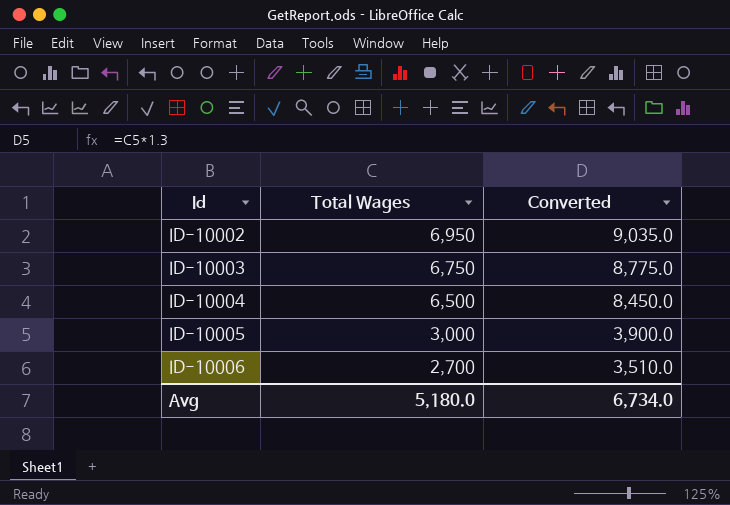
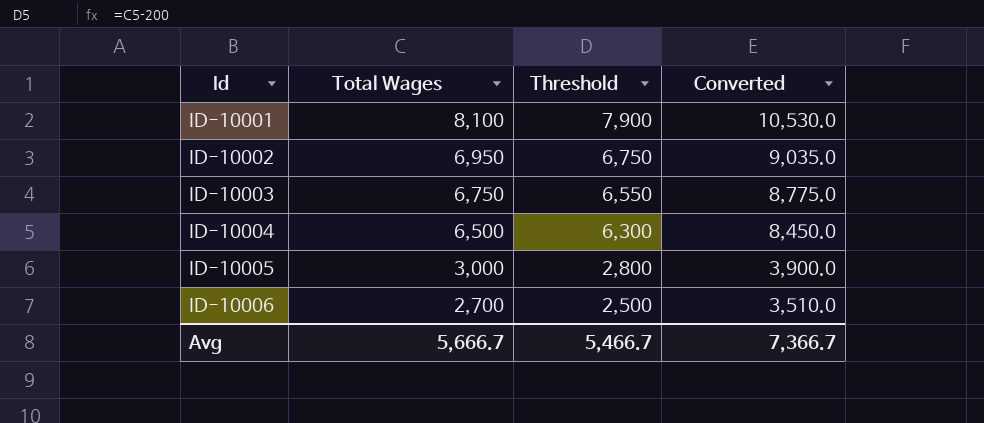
column Threshold | formula: none -> [Total Wages] - 200
row ID-10001: none -> 8,100 | 7,900 | 10,530.0
Avg | Total Wages: 5,180.0 -> 5,666.7
Avg | Converted: 6,734.0 -> 7,366.7

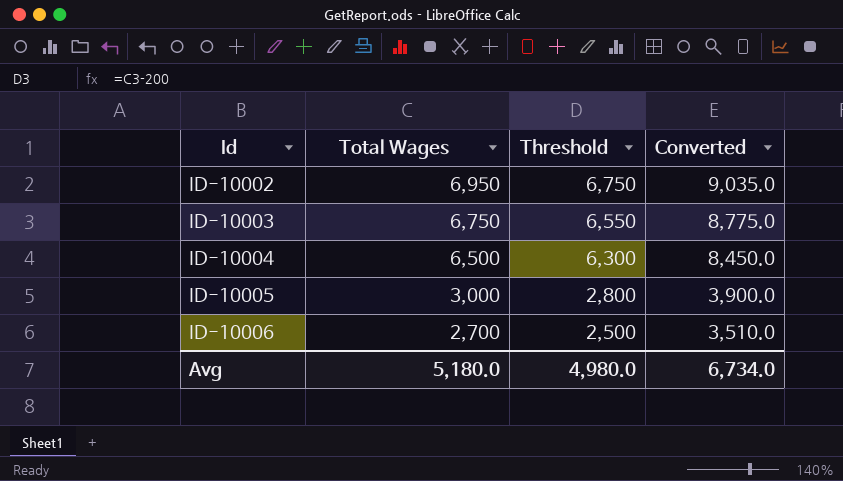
row ID-10001: 8,100 | 7,900 | 10,530.0 -> none
Avg | Total Wages: 5,666.7 -> 5,180.0
Avg | Threshold: 5,466.7 -> 4,980.0
Avg | Converted: 7,366.7 -> 6,734.0

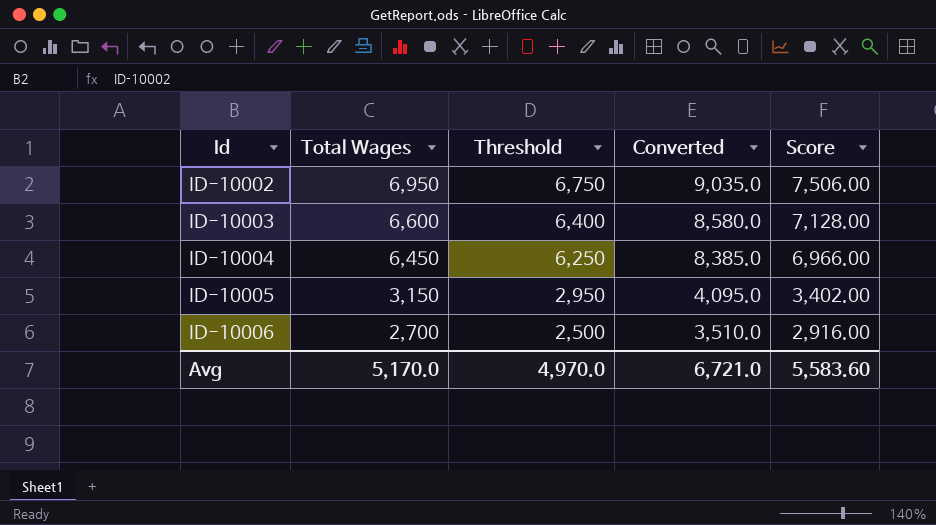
column Score | formula: none -> [Total Wages] * 1.08
ID-10003 | Total Wages: 6,750 -> 6,600
ID-10003 | Threshold: 6,550 -> 6,400
ID-10003 | Converted: 8,775.0 -> 8,580.0
ID-10004 | Total Wages: 6,500 -> 6,450
ID-10004 | Threshold: 6,300 -> 6,250
ID-10004 | Converted: 8,450.0 -> 8,385.0
ID-10005 | Total Wages: 3,000 -> 3,150
ID-10005 | Threshold: 2,800 -> 2,950
ID-10005 | Converted: 3,900.0 -> 4,095.0
Avg | Total Wages: 5,180.0 -> 5,170.0
Avg | Threshold: 4,980.0 -> 4,970.0
Avg | Converted: 6,734.0 -> 6,721.0

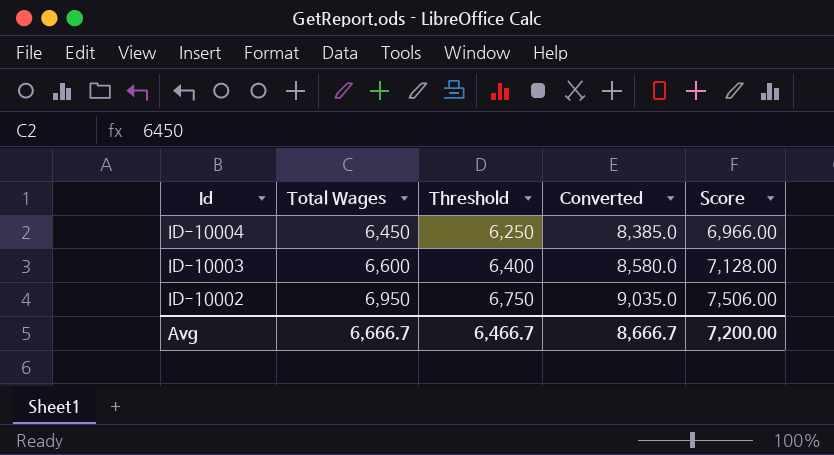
row order: Id ascending -> Id descending
row ID-10005: 3,150 | 2,950 | 4,095.0 | 3,402.00 -> none
row ID-10006: 2,700 | 2,500 | 3,510.0 | 2,916.00 -> none
Avg | Total Wages: 5,170.0 -> 6,666.7
Avg | Threshold: 4,970.0 -> 6,466.7
Avg | Converted: 6,721.0 -> 8,666.7
Avg | Score: 5,583.60 -> 7,200.00

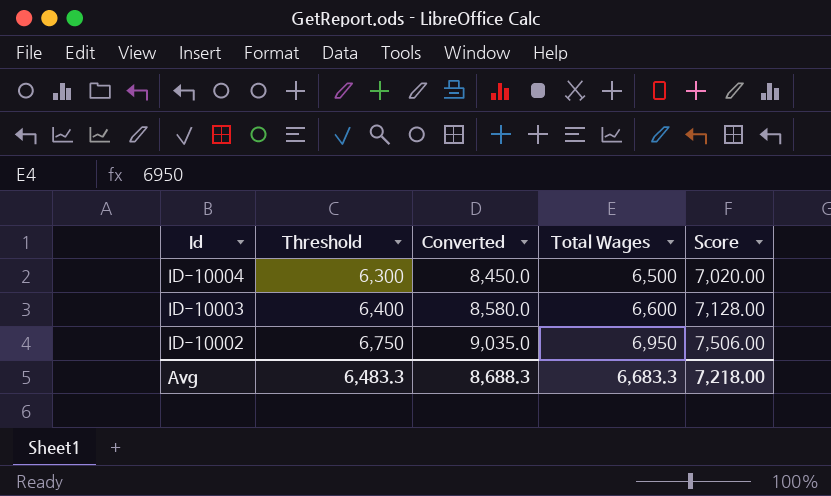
column Total Wages | position: 2 -> 4
ID-10004 | Threshold: 6,250 -> 6,300
ID-10004 | Converted: 8,385.0 -> 8,450.0
ID-10004 | Total Wages: 6,450 -> 6,500
ID-10004 | Score: 6,966.00 -> 7,020.00
Avg | Threshold: 6,466.7 -> 6,483.3
Avg | Converted: 8,666.7 -> 8,688.3
Avg | Total Wages: 6,666.7 -> 6,683.3
Avg | Score: 7,200.00 -> 7,218.00

